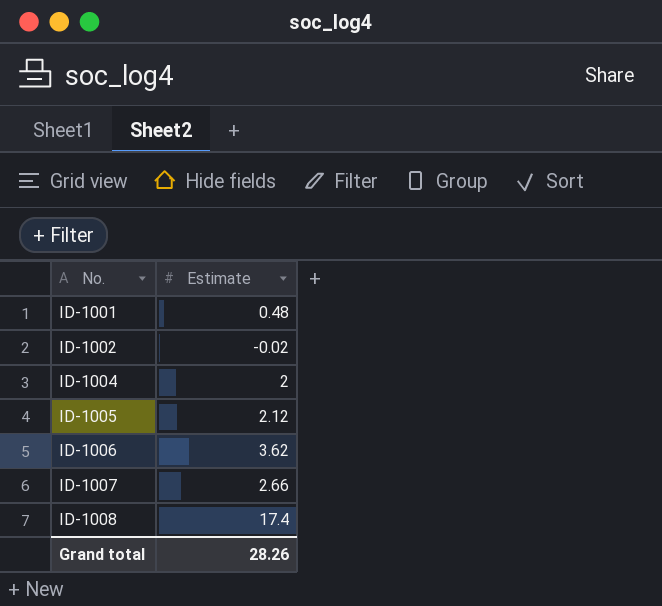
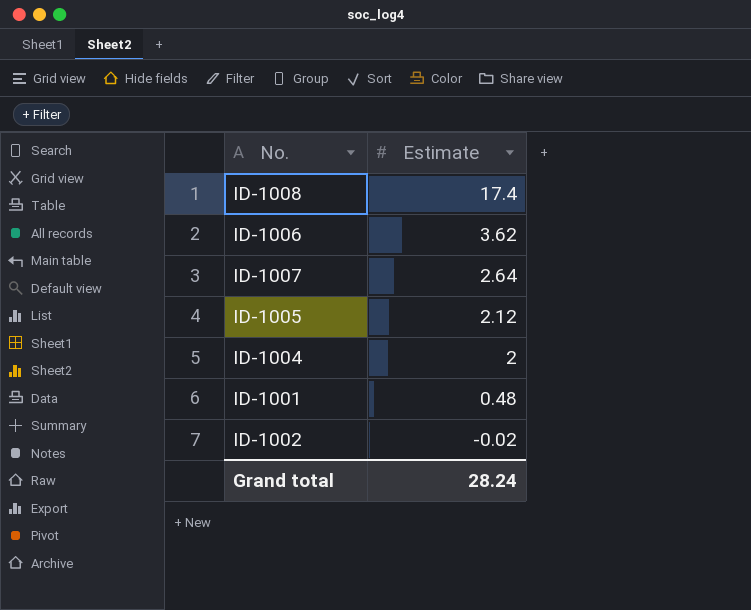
row order: No. ascending -> Estimate descending
ID-1007 | Estimate: 2.66 -> 2.64
Grand total | Estimate: 28.26 -> 28.24

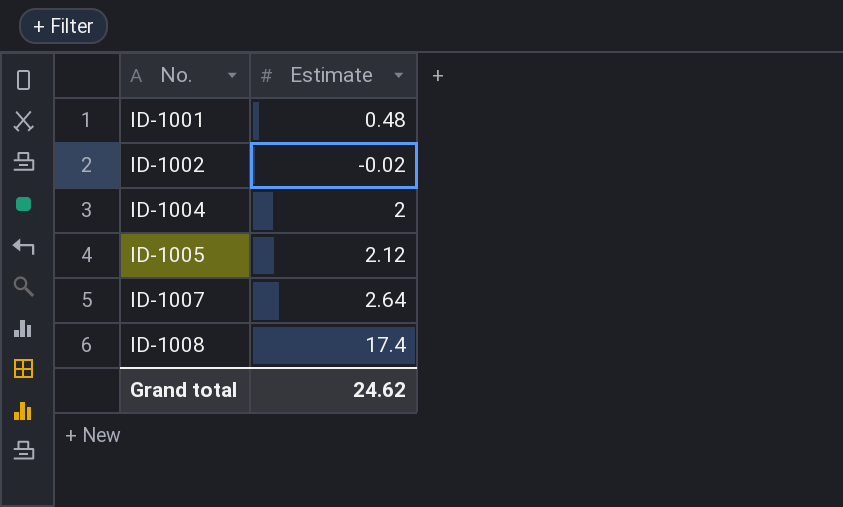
row order: Estimate descending -> No. ascending
row ID-1006: 3.62 -> none
Grand total | Estimate: 28.24 -> 24.62

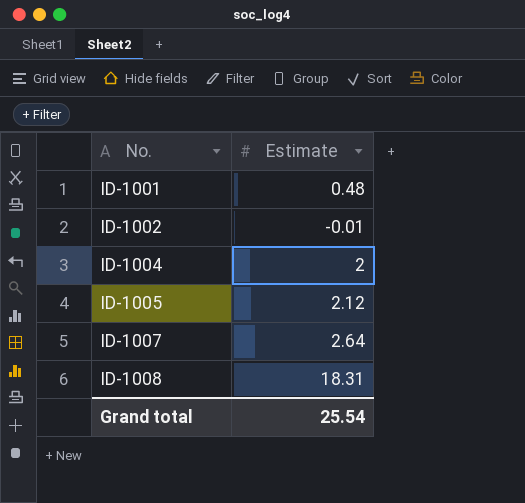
ID-1002 | Estimate: -0.02 -> -0.01
ID-1008 | Estimate: 17.4 -> 18.31
Grand total | Estimate: 24.62 -> 25.54

